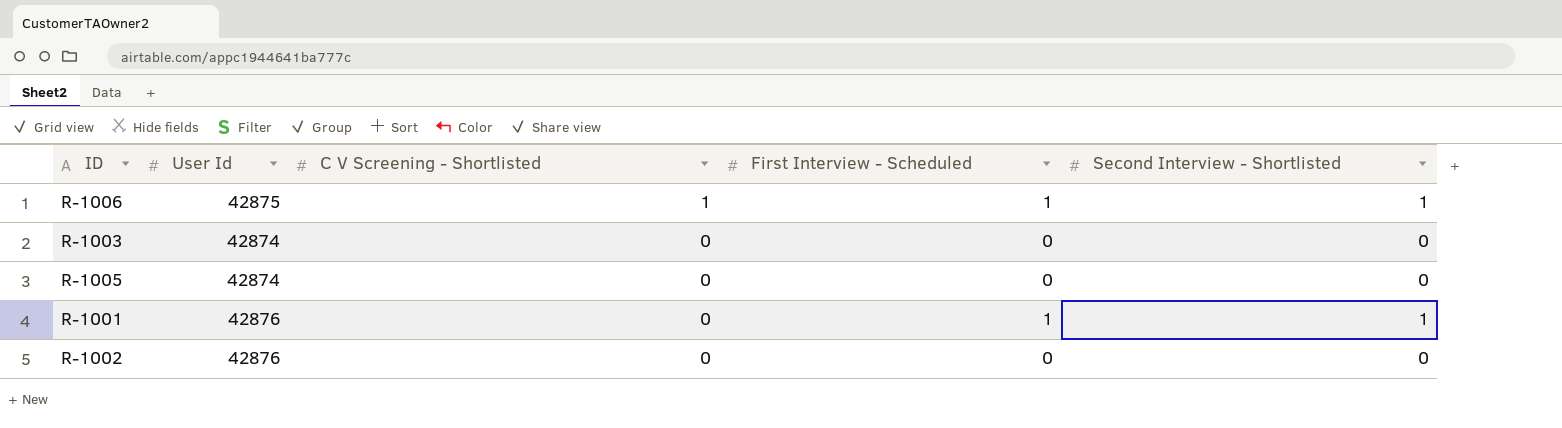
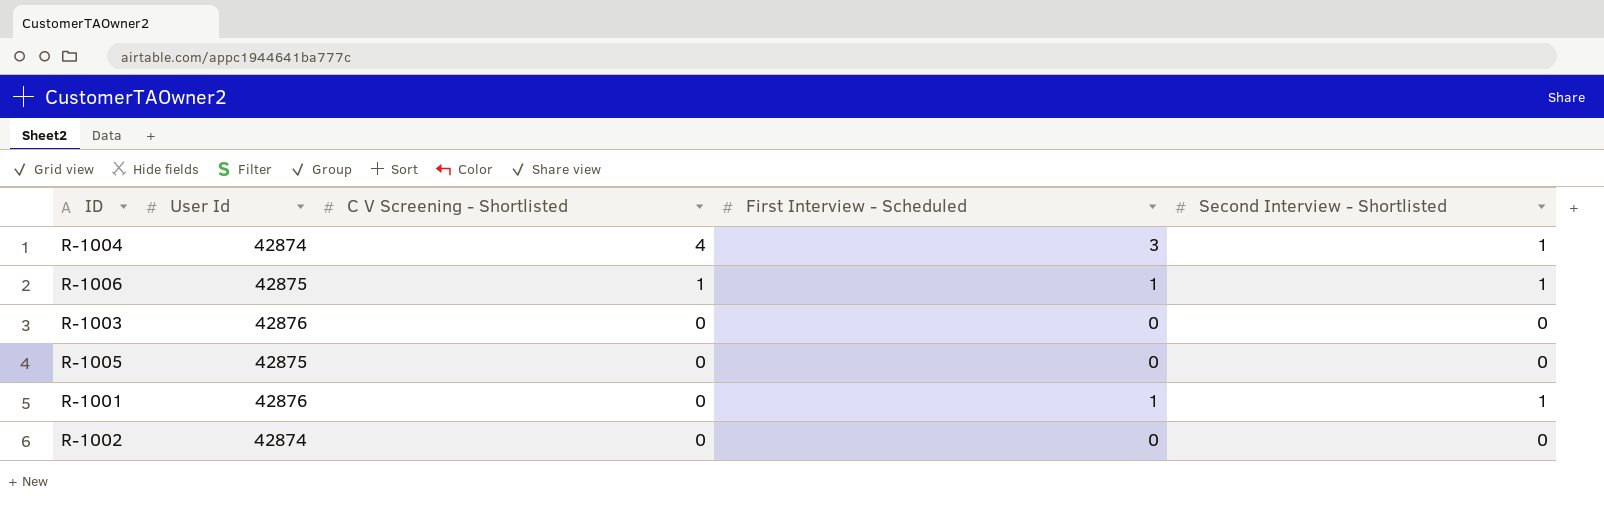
row R-1004: none -> 42874 | 4 | 3 | 1
R-1003 | User Id: 42874 -> 42876
R-1005 | User Id: 42874 -> 42875
R-1002 | User Id: 42876 -> 42874

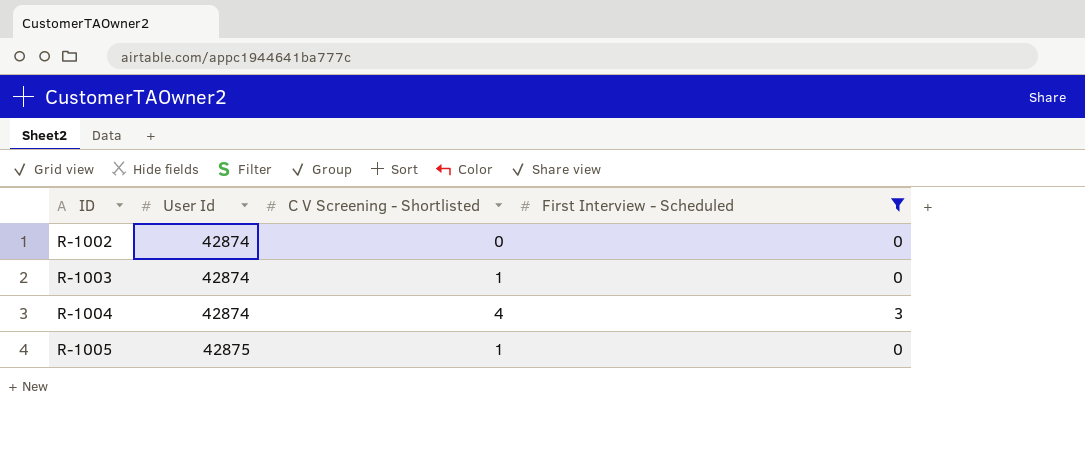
filter: none -> First Interview - Scheduled != 1
row order: C V Screening - Shortlisted descending -> ID ascending
column Second Interview - Shortlisted | position: 5 -> none
R-1003 | User Id: 42876 -> 42874
R-1003 | C V Screening - Shortlisted: 0 -> 1
R-1005 | C V Screening - Shortlisted: 0 -> 1

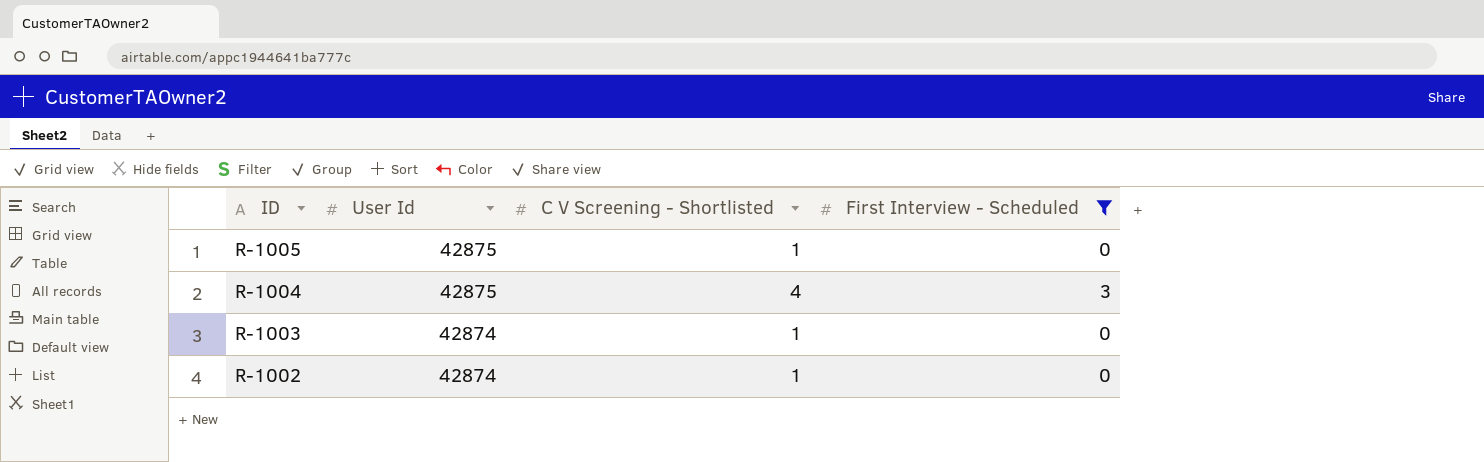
row order: ID ascending -> ID descending
R-1004 | User Id: 42874 -> 42875
R-1002 | C V Screening - Shortlisted: 0 -> 1

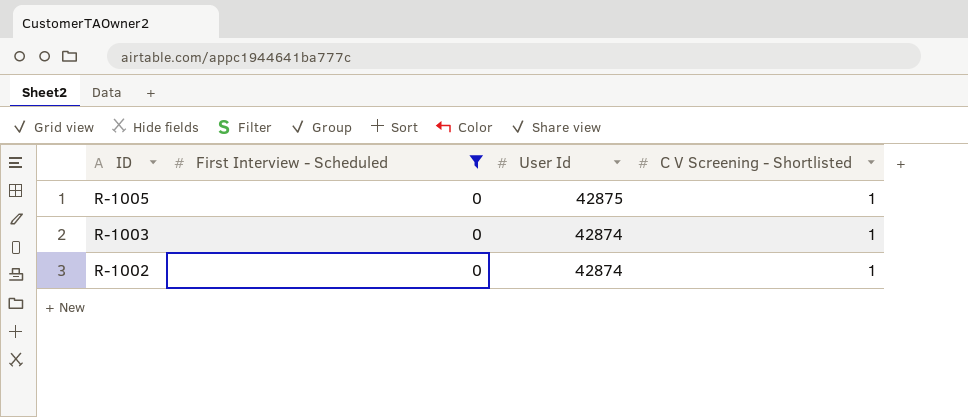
column First Interview - Scheduled | position: 4 -> 2
row R-1004: 42875 | 4 | 3 -> none

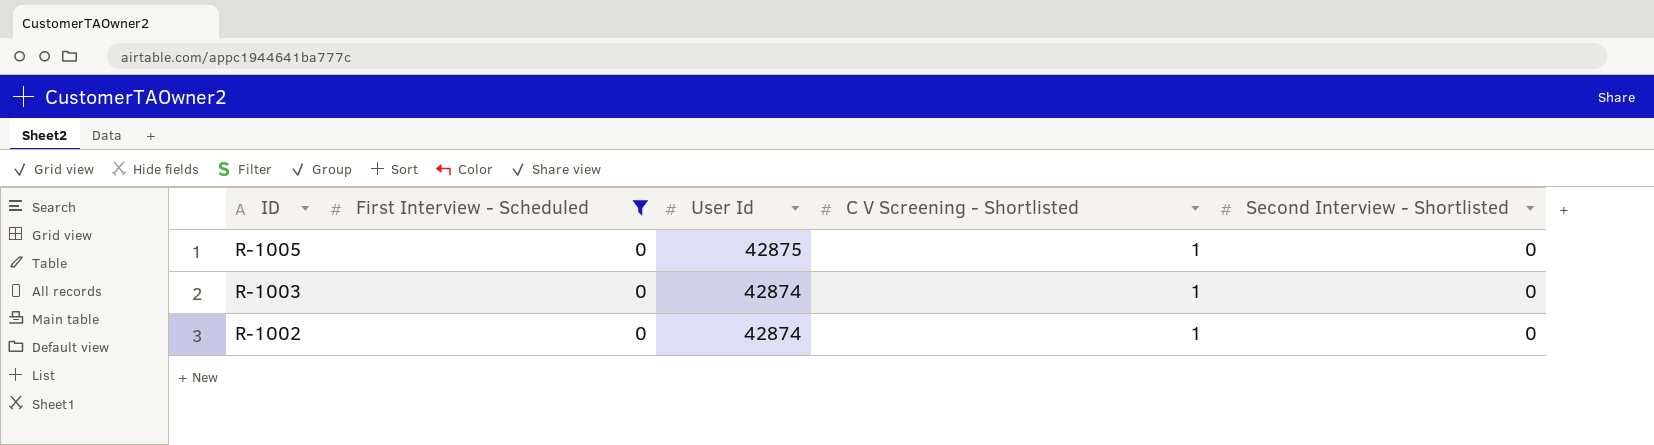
column Second Interview - Shortlisted | position: none -> 5

